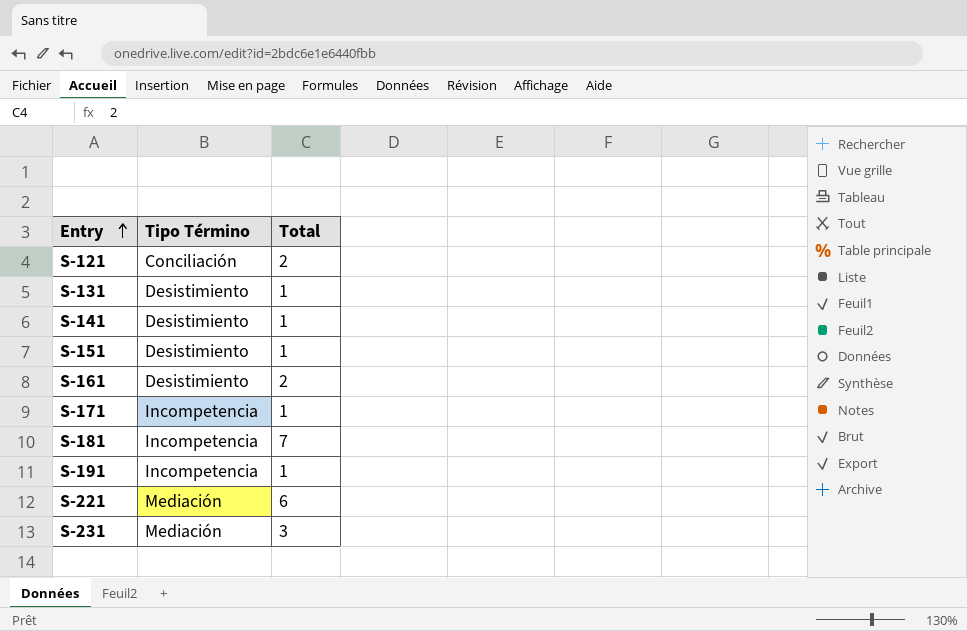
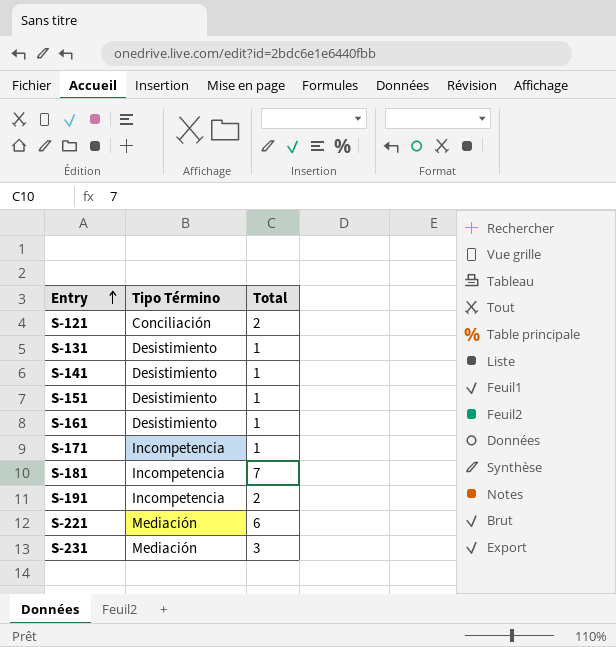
S-161 | Total: 2 -> 1
S-191 | Total: 1 -> 2

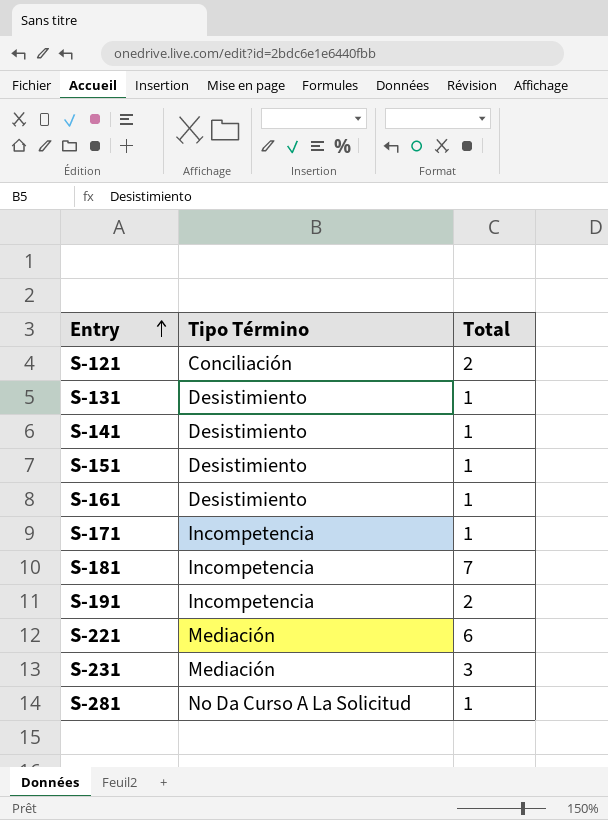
row S-281: none -> No Da Curso A La Solicitud | 1

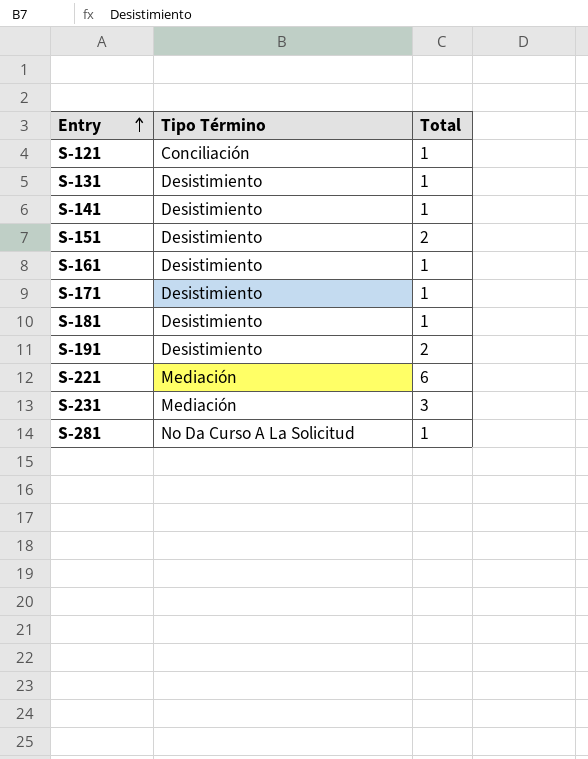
S-121 | Total: 2 -> 1
S-151 | Total: 1 -> 2
S-171 | Tipo Término: Incompetencia -> Desistimiento
S-181 | Tipo Término: Incompetencia -> Desistimiento
S-181 | Total: 7 -> 1
S-191 | Tipo Término: Incompetencia -> Desistimiento

